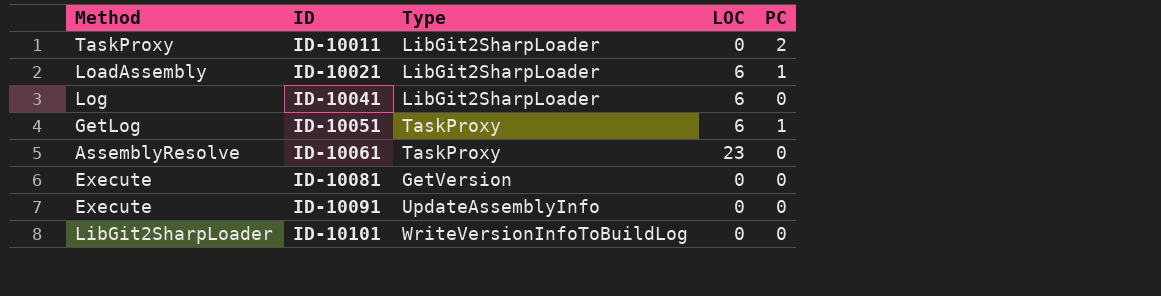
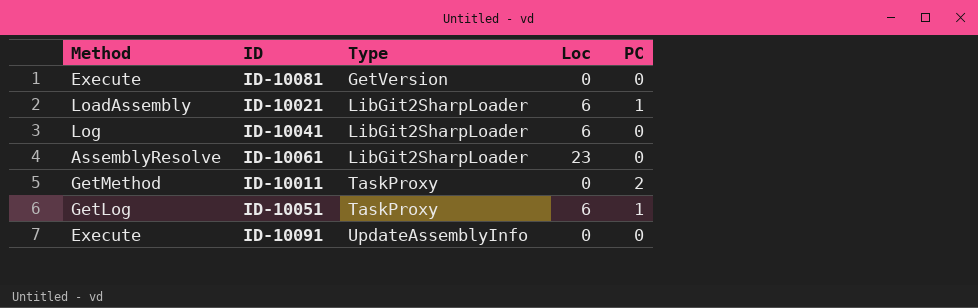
row order: ID ascending -> Type ascending
column name: LOC -> Loc
row ID-10101: LibGit2SharpLoader | WriteVersionInfoToBuildLog | 0 | 0 -> none
ID-10061 | Type: TaskProxy -> LibGit2SharpLoader
ID-10011 | Method: TaskProxy -> GetMethod
ID-10011 | Type: LibGit2SharpLoader -> TaskProxy

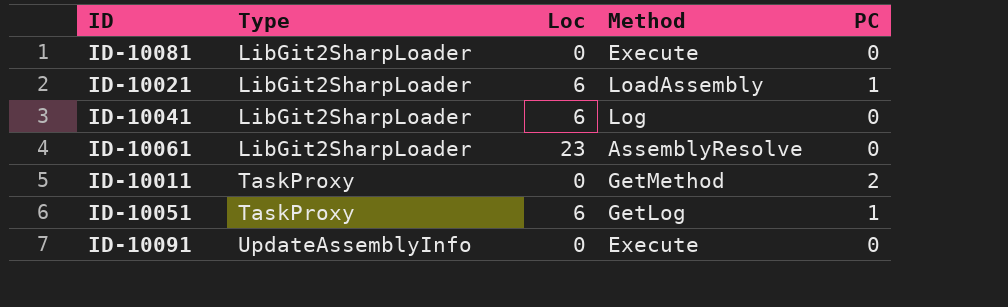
column Method | position: 1 -> 4
ID-10081 | Type: GetVersion -> LibGit2SharpLoader

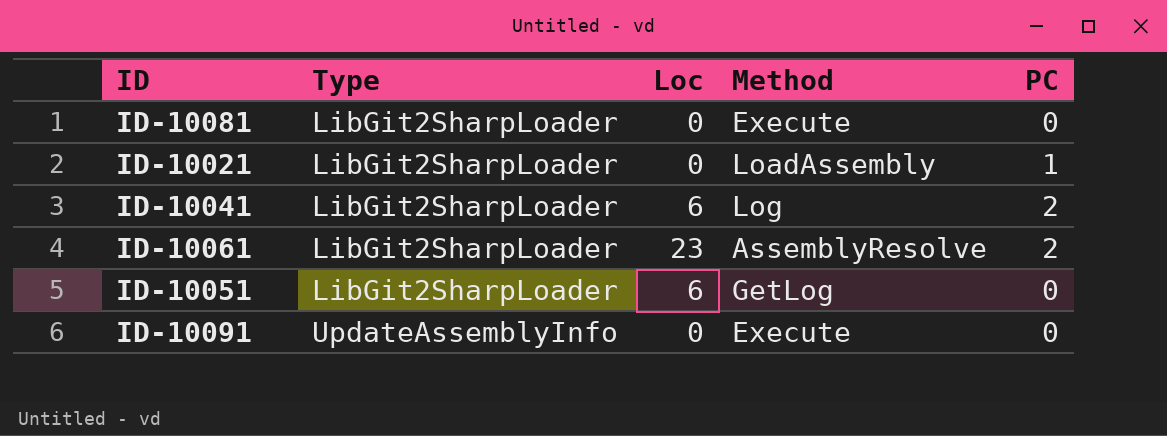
row ID-10011: TaskProxy | 0 | GetMethod | 2 -> none
ID-10021 | Loc: 6 -> 0
ID-10041 | PC: 0 -> 2
ID-10061 | PC: 0 -> 2
ID-10051 | Type: TaskProxy -> LibGit2SharpLoader
ID-10051 | PC: 1 -> 0

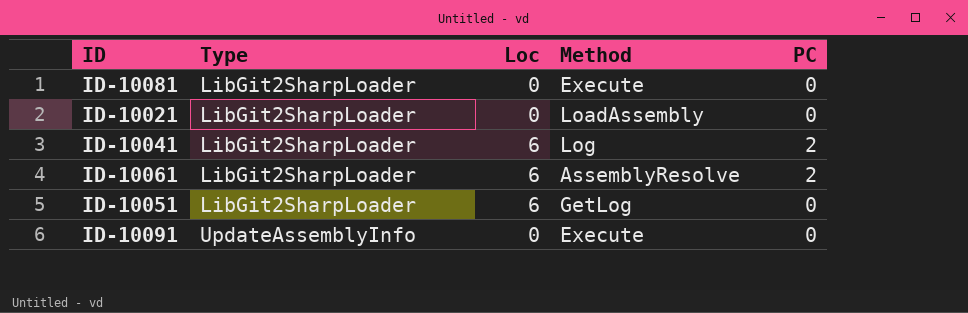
ID-10021 | PC: 1 -> 0
ID-10061 | Loc: 23 -> 6

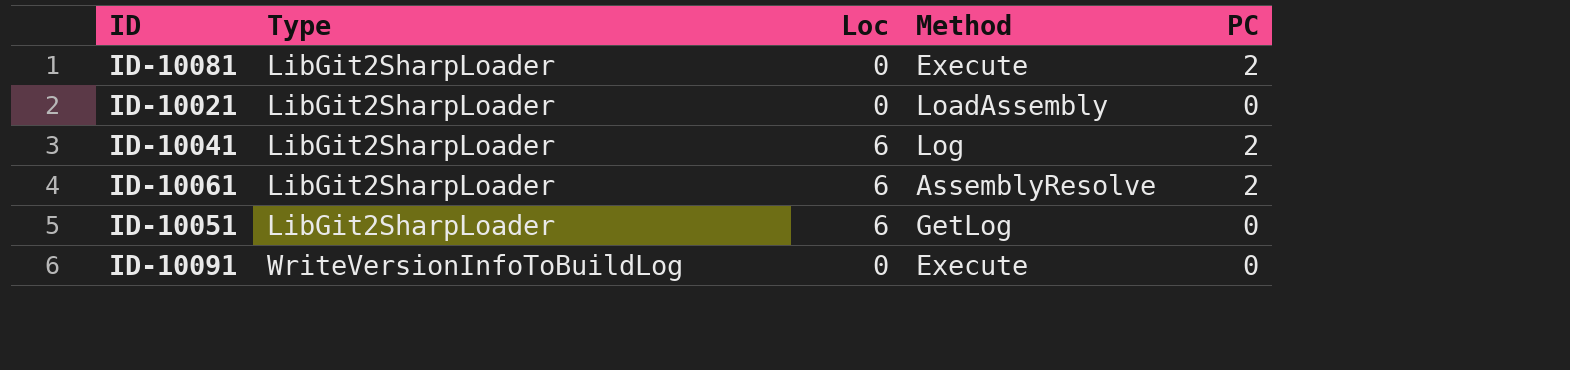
ID-10081 | PC: 0 -> 2
ID-10091 | Type: UpdateAssemblyInfo -> WriteVersionInfoToBuildLog

